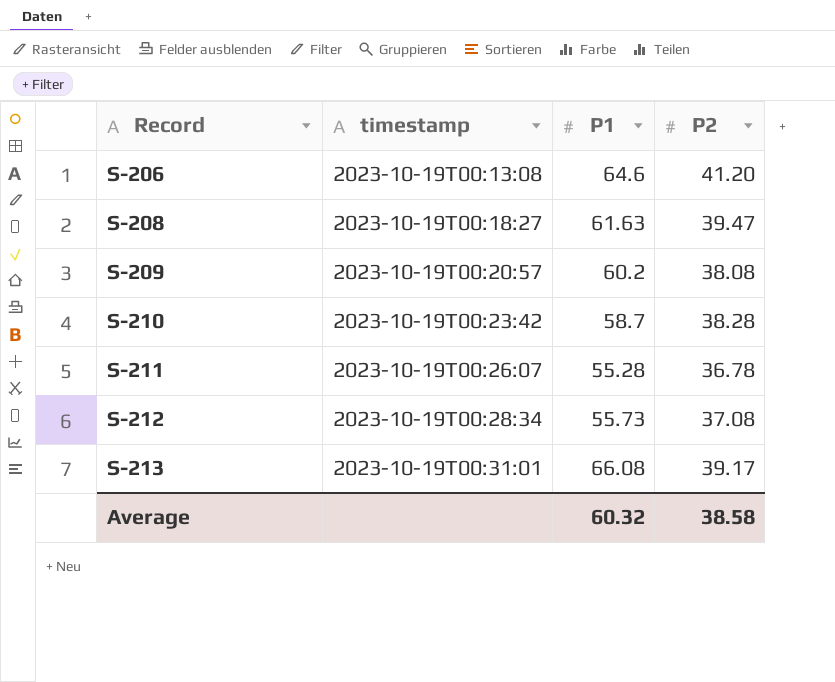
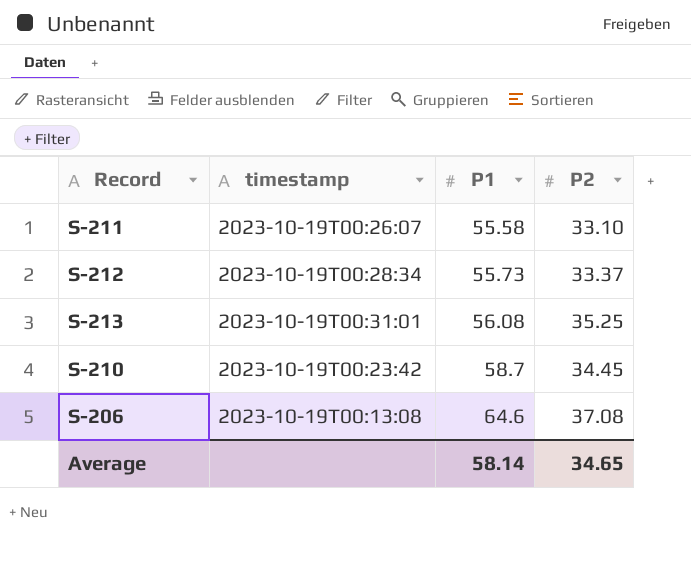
row order: Record ascending -> P1 ascending
row S-208: 2023-10-19T00:18:27 | 61.63 | 39.47 -> none
row S-209: 2023-10-19T00:20:57 | 60.2 | 38.08 -> none
S-211 | P1: 55.28 -> 55.58
S-211 | P2: 36.78 -> 33.10
S-212 | P2: 37.08 -> 33.37
S-213 | P1: 66.08 -> 56.08
S-213 | P2: 39.17 -> 35.25
S-210 | P2: 38.28 -> 34.45
S-206 | P2: 41.20 -> 37.08
Average | P1: 60.32 -> 58.14
Average | P2: 38.58 -> 34.65

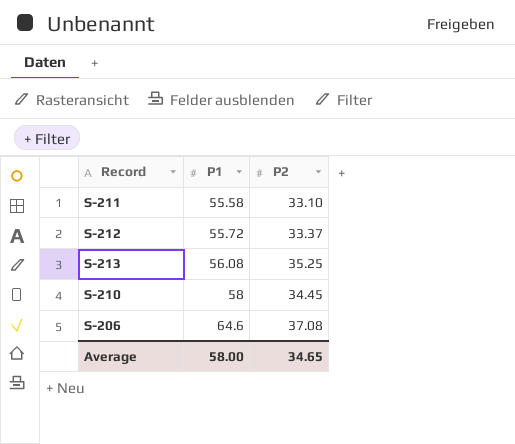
column timestamp | position: 2 -> none
S-212 | P1: 55.73 -> 55.72
S-210 | P1: 58.7 -> 58
Average | P1: 58.14 -> 58.00

